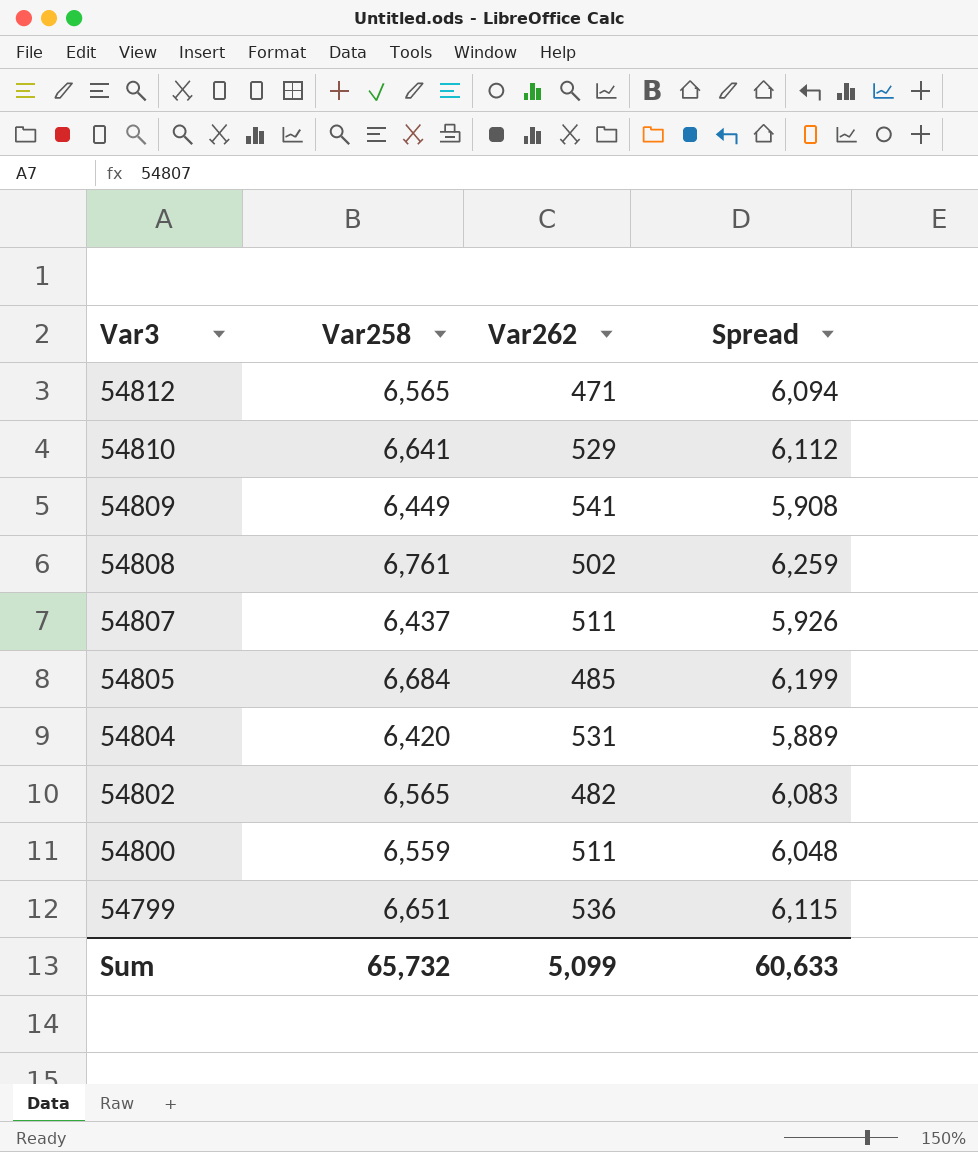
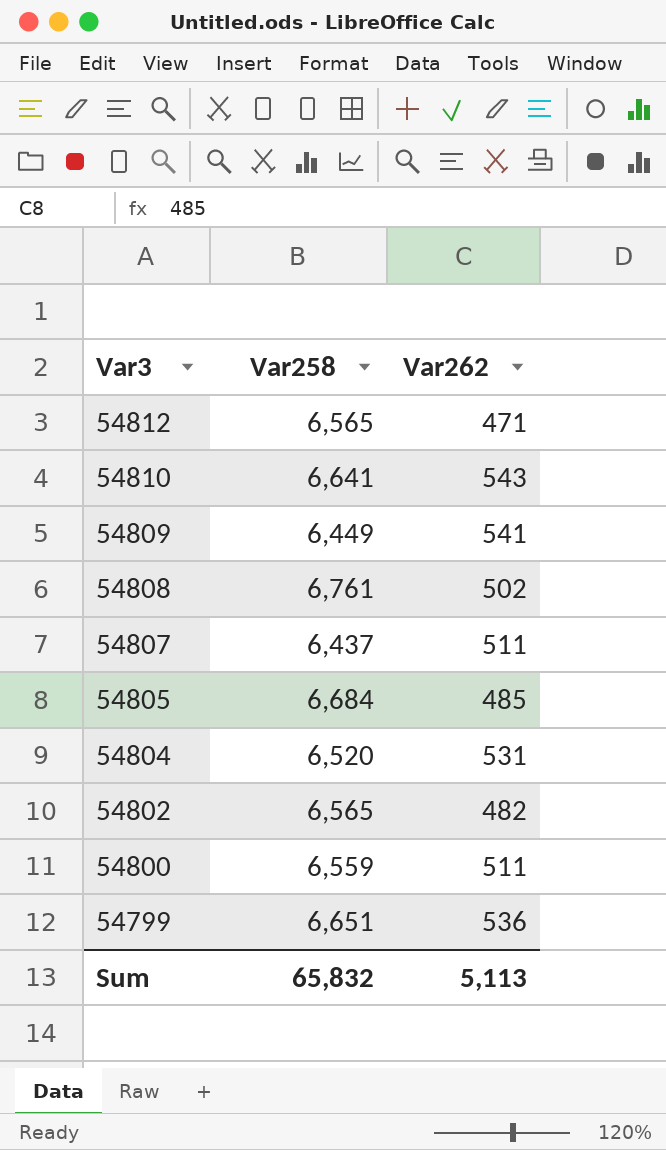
column Spread | formula: [Var258] - [Var262] -> none
54810 | Var262: 529 -> 543
54804 | Var258: 6,420 -> 6,520
Sum | Var258: 65,732 -> 65,832
Sum | Var262: 5,099 -> 5,113

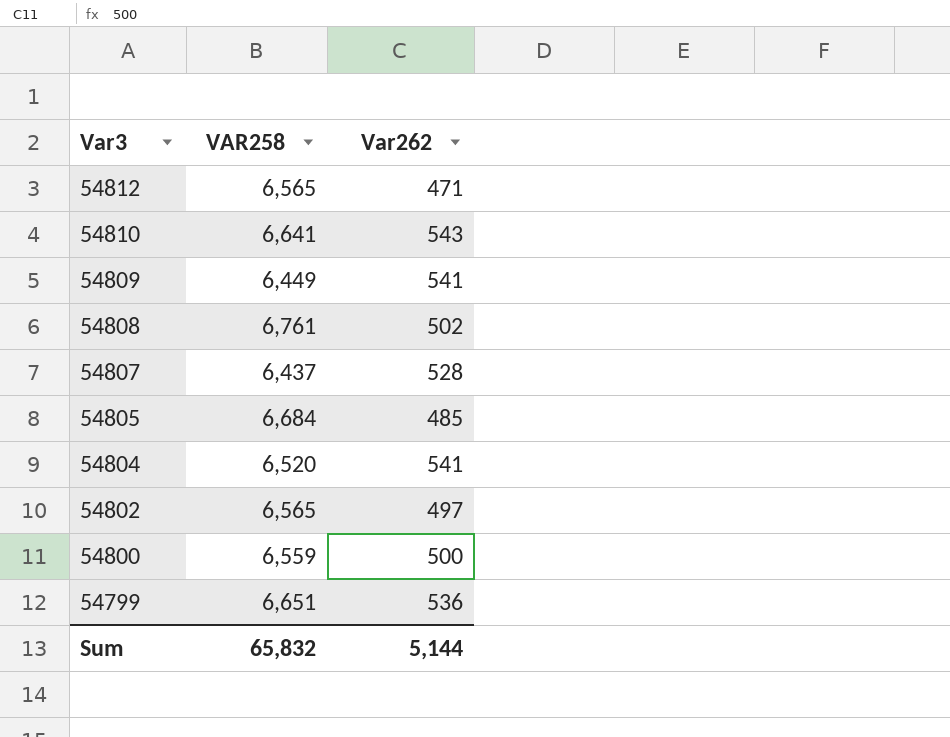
column name: Var258 -> VAR258
54807 | Var262: 511 -> 528
54804 | Var262: 531 -> 541
54802 | Var262: 482 -> 497
54800 | Var262: 511 -> 500
Sum | Var262: 5,113 -> 5,144

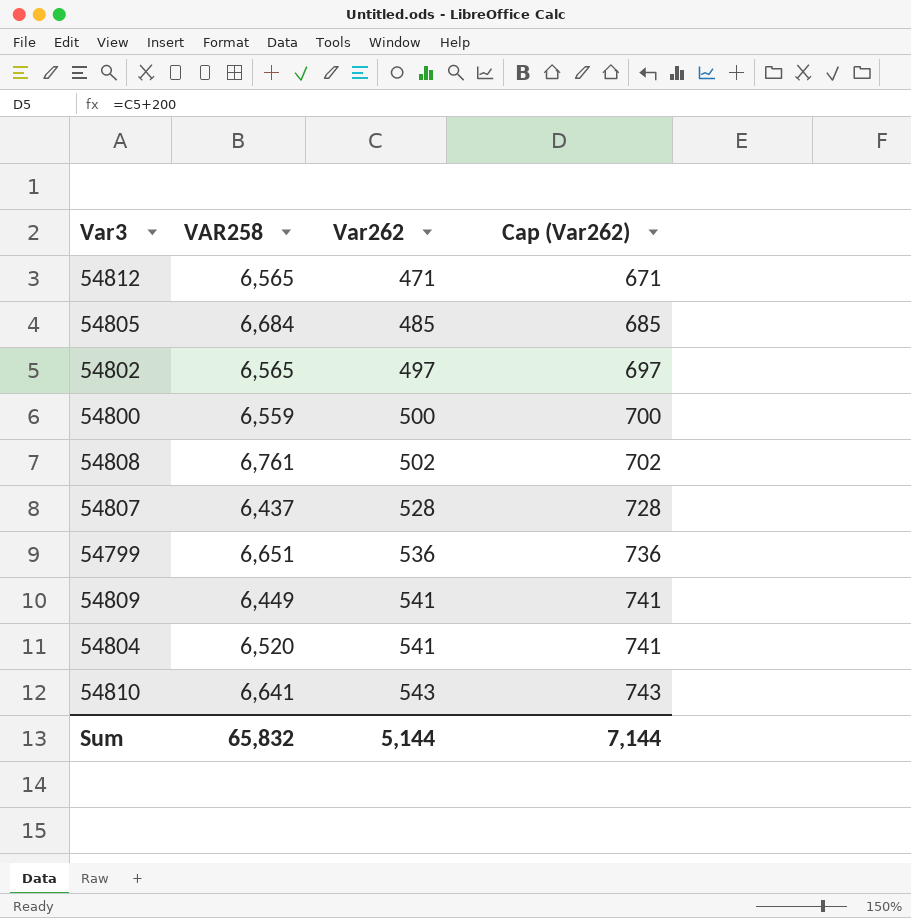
row order: Var3 descending -> Var262 ascending
column Cap (Var262) | formula: none -> [Var262] + 200

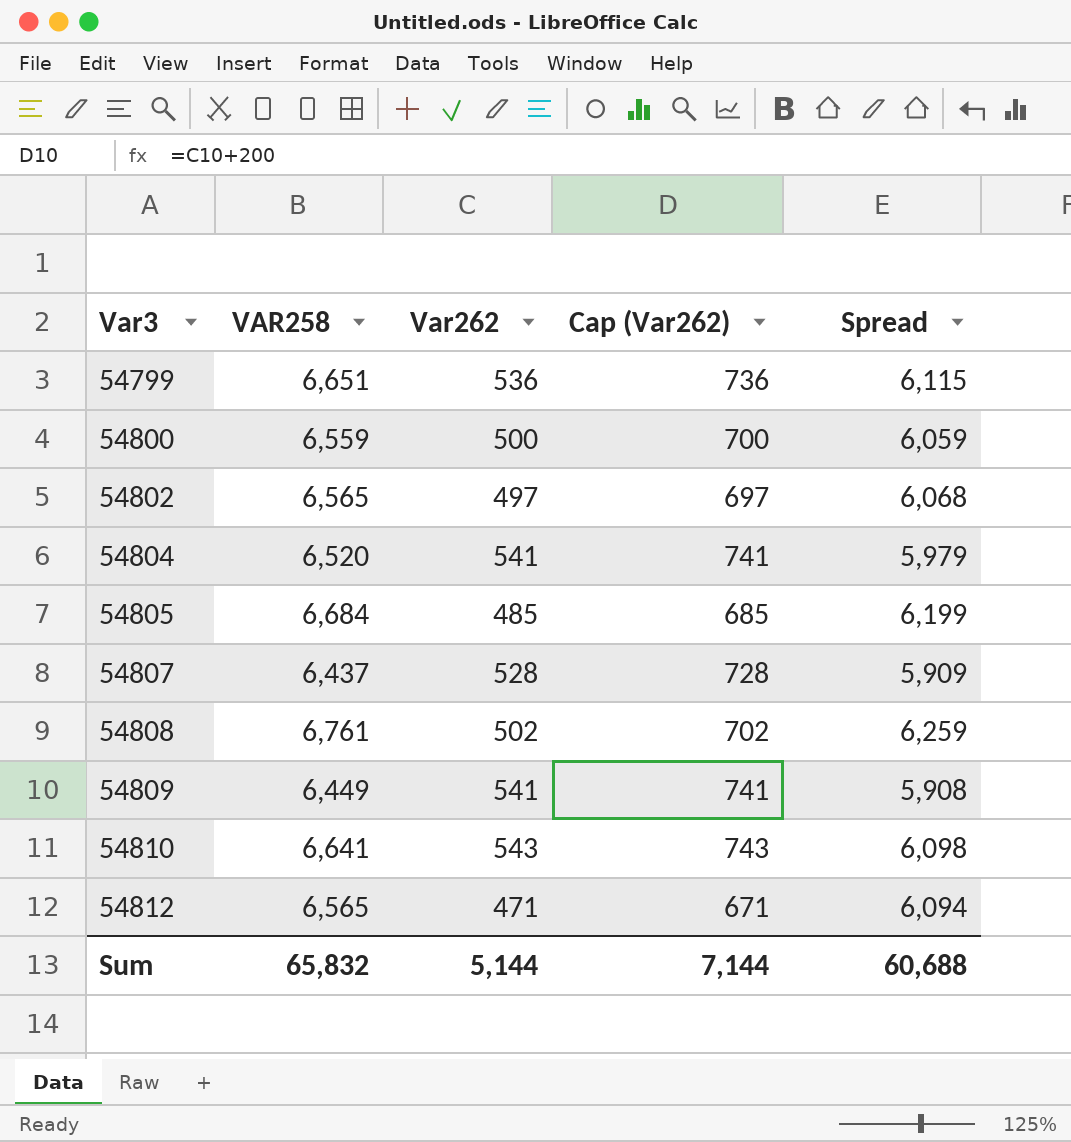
row order: Var262 ascending -> Var3 ascending
column Spread | formula: none -> [VAR258] - [Var262]

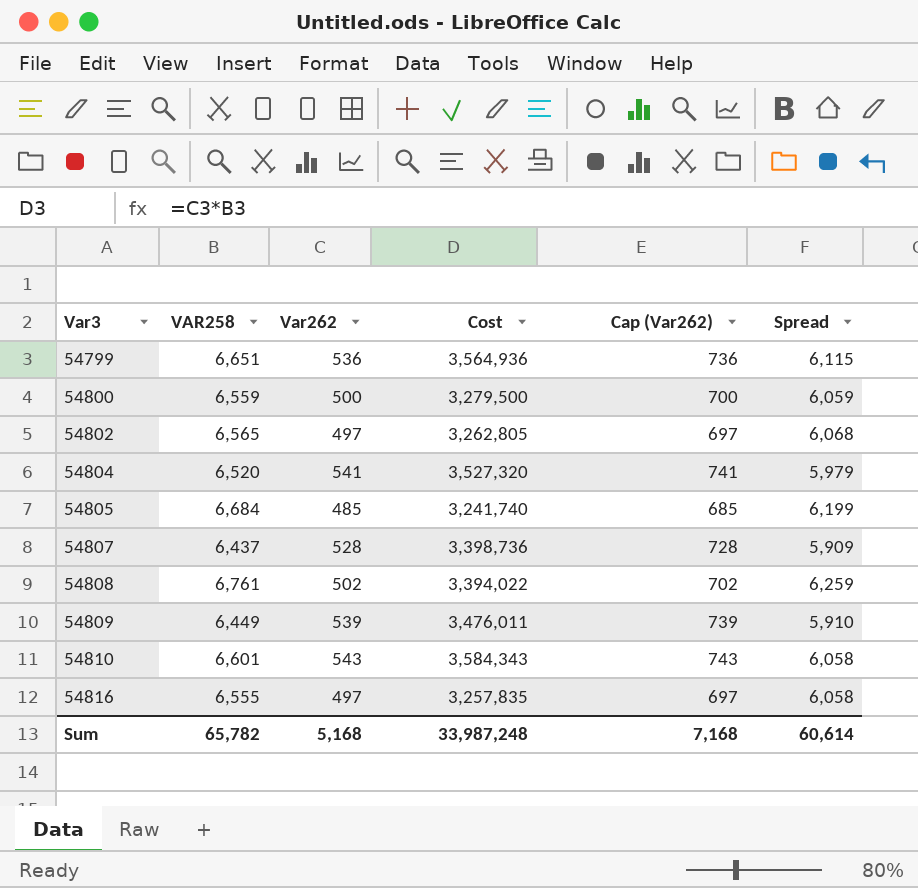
column Cost | formula: none -> [VAR258] * [Var262]
row 54812: 6,565 | 471 | 671 | 6,094 -> none
54809 | Var262: 541 -> 539
54809 | Cap (Var262): 741 -> 739
54809 | Spread: 5,908 -> 5,910
54810 | VAR258: 6,641 -> 6,601
54810 | Spread: 6,098 -> 6,058
row 54816: none -> 6,555 | 497 | 3,257,835 | 697 | 6,058
Sum | VAR258: 65,832 -> 65,782
Sum | Var262: 5,144 -> 5,168
Sum | Cap (Var262): 7,144 -> 7,168
Sum | Spread: 60,688 -> 60,614

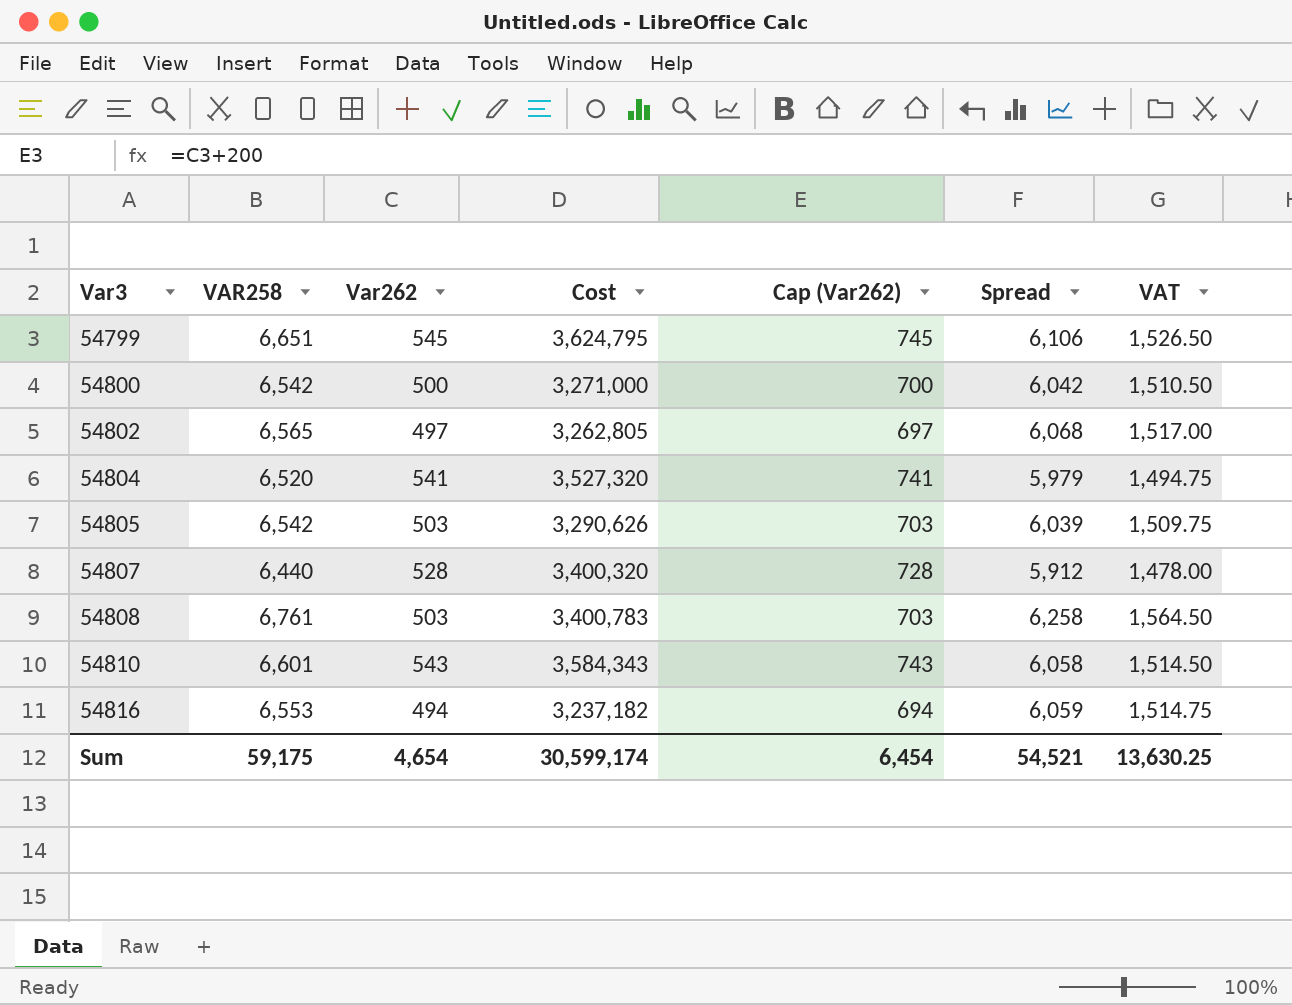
column VAT | formula: none -> [Spread] * 0.25
row 54809: 6,449 | 539 | 3,476,011 | 739 | 5,910 -> none
54799 | Var262: 536 -> 545
54799 | Cost: 3,564,936 -> 3,624,795
54799 | Cap (Var262): 736 -> 745
54799 | Spread: 6,115 -> 6,106
54800 | VAR258: 6,559 -> 6,542
54800 | Cost: 3,279,500 -> 3,271,000
54800 | Spread: 6,059 -> 6,042
54805 | VAR258: 6,684 -> 6,542
54805 | Var262: 485 -> 503
54805 | Cost: 3,241,740 -> 3,290,626
54805 | Cap (Var262): 685 -> 703
54805 | Spread: 6,199 -> 6,039
54807 | VAR258: 6,437 -> 6,440
54807 | Cost: 3,398,736 -> 3,400,320
54807 | Spread: 5,909 -> 5,912
54808 | Var262: 502 -> 503
54808 | Cost: 3,394,022 -> 3,400,783
54808 | Cap (Var262): 702 -> 703
54808 | Spread: 6,259 -> 6,258
54816 | VAR258: 6,555 -> 6,553
54816 | Var262: 497 -> 494
54816 | Cost: 3,257,835 -> 3,237,182
54816 | Cap (Var262): 697 -> 694
54816 | Spread: 6,058 -> 6,059
Sum | VAR258: 65,782 -> 59,175
Sum | Var262: 5,168 -> 4,654
Sum | Cost: 33,987,248 -> 30,599,174
Sum | Cap (Var262): 7,168 -> 6,454
Sum | Spread: 60,614 -> 54,521

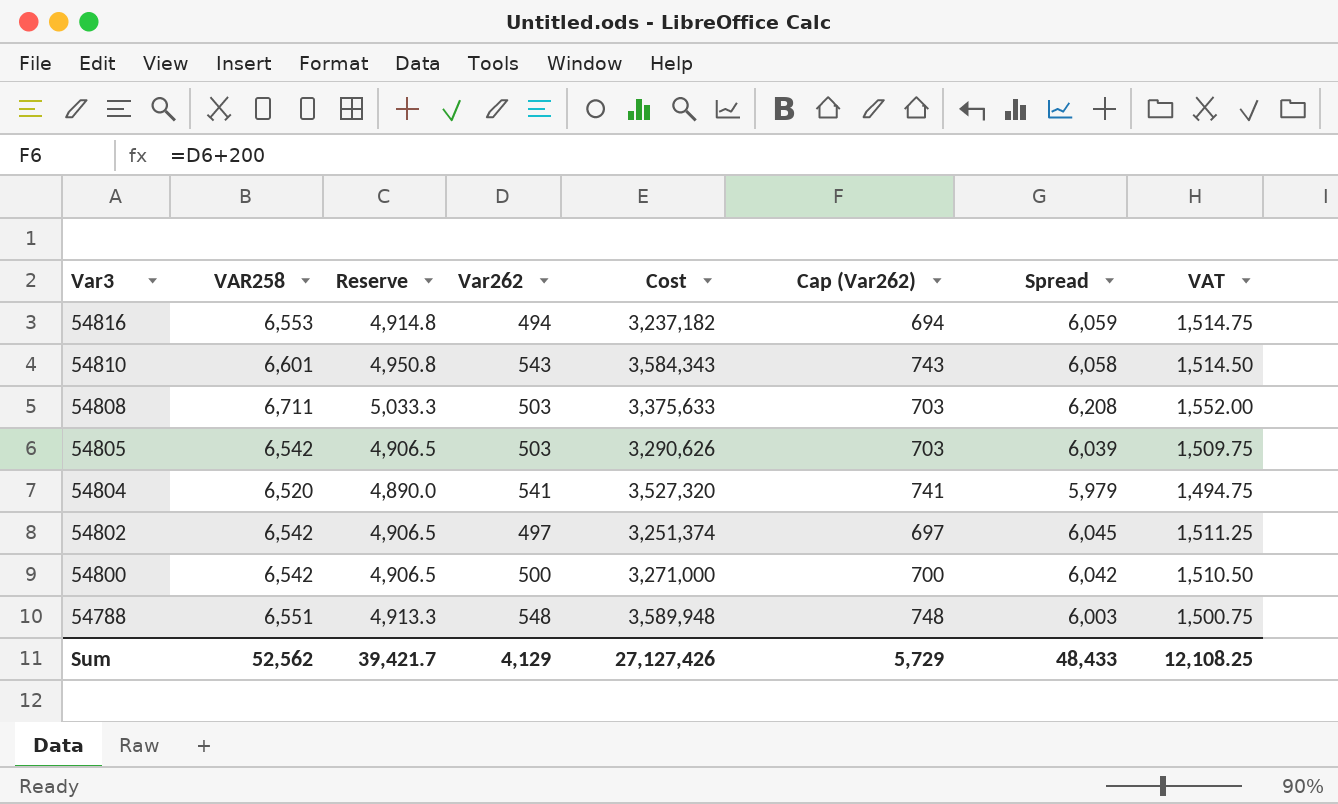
row order: Var3 ascending -> Var3 descending
column Reserve | formula: none -> [VAR258] * 0.75
row 54799: 6,651 | 545 | 3,624,795 | 745 | 6,106 | 1,526.50 -> none
row 54807: 6,440 | 528 | 3,400,320 | 728 | 5,912 | 1,478.00 -> none
54808 | VAR258: 6,761 -> 6,711
54808 | Cost: 3,400,783 -> 3,375,633
54808 | Spread: 6,258 -> 6,208
54808 | VAT: 1,564.50 -> 1,552.00
54802 | VAR258: 6,565 -> 6,542
54802 | Cost: 3,262,805 -> 3,251,374
54802 | Spread: 6,068 -> 6,045
54802 | VAT: 1,517.00 -> 1,511.25
row 54788: none -> 6,551 | 4,913.3 | 548 | 3,589,948 | 748 | 6,003 | 1,500.75
Sum | VAR258: 59,175 -> 52,562
Sum | Var262: 4,654 -> 4,129
Sum | Cost: 30,599,174 -> 27,127,426
Sum | Cap (Var262): 6,454 -> 5,729
Sum | Spread: 54,521 -> 48,433
Sum | VAT: 13,630.25 -> 12,108.25

